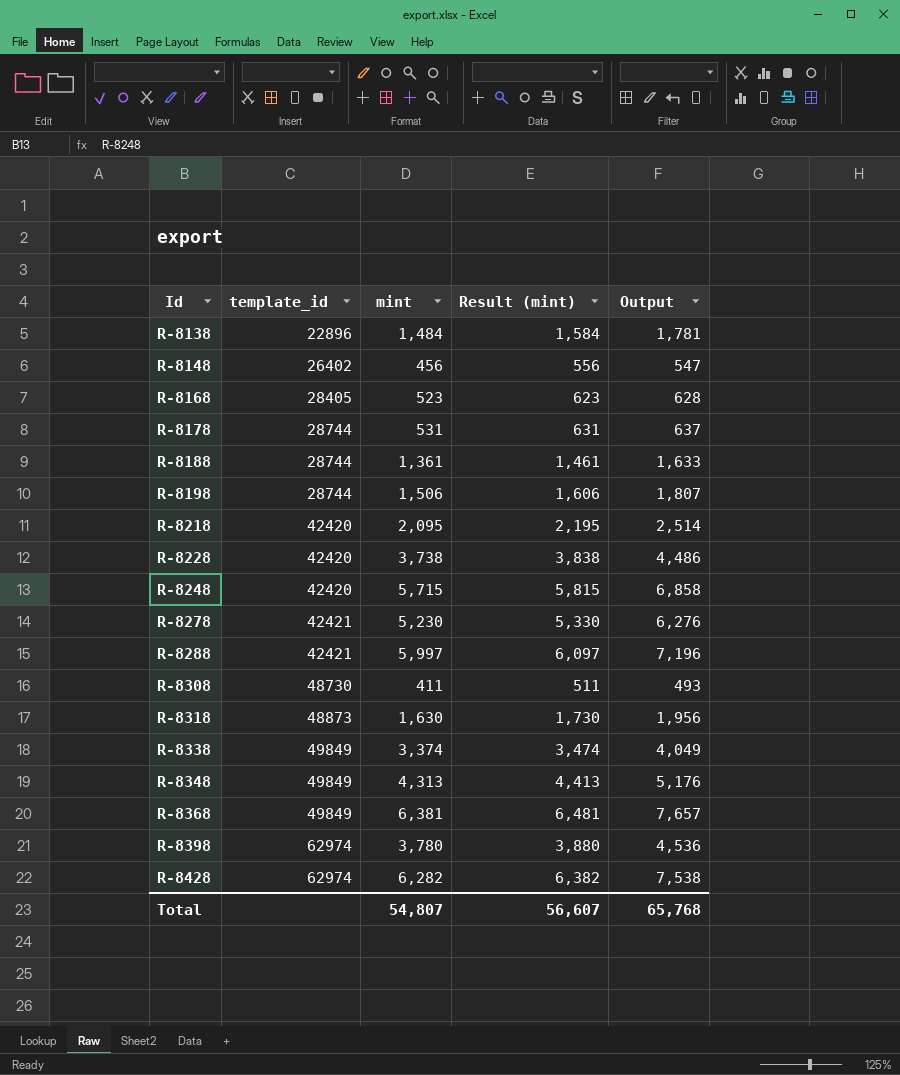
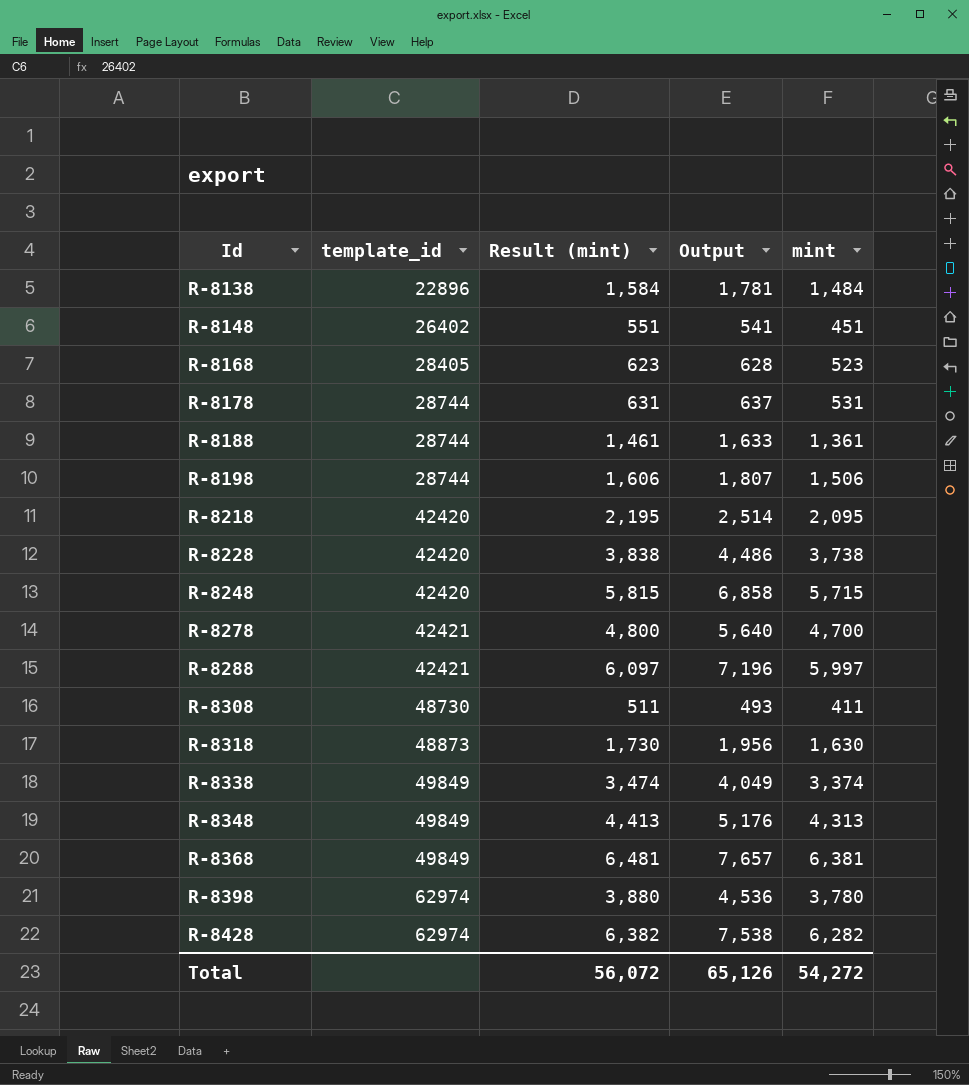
column mint | position: 3 -> 5
R-8148 | Result (mint): 556 -> 551
R-8148 | Output: 547 -> 541
R-8148 | mint: 456 -> 451
R-8278 | Result (mint): 5,330 -> 4,800
R-8278 | Output: 6,276 -> 5,640
R-8278 | mint: 5,230 -> 4,700
Total | Result (mint): 56,607 -> 56,072
Total | Output: 65,768 -> 65,126
Total | mint: 54,807 -> 54,272

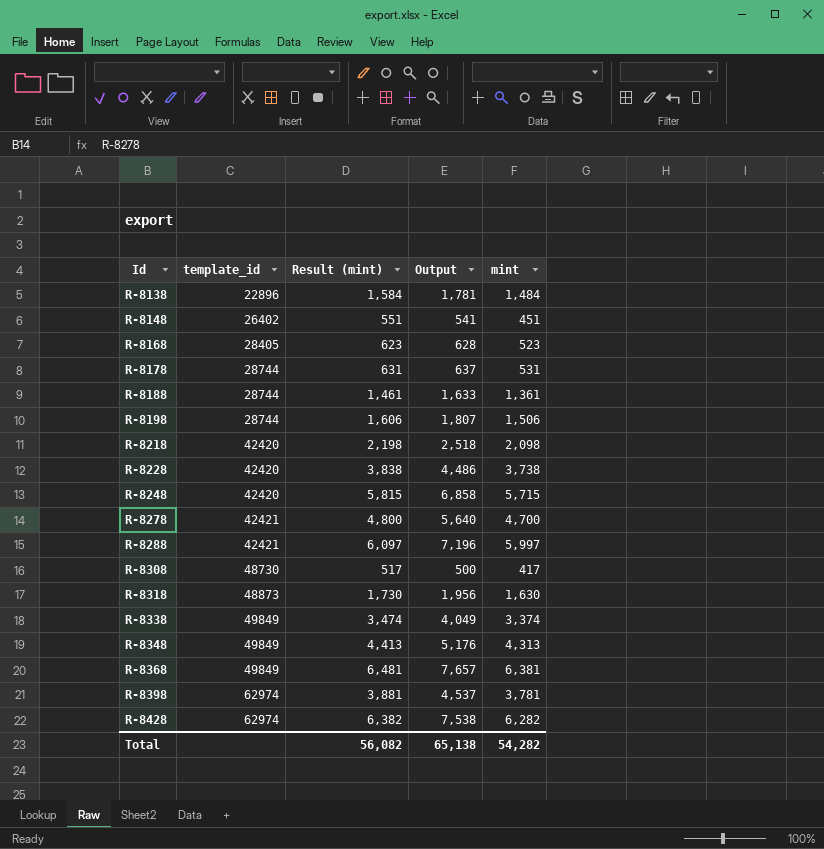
R-8218 | Result (mint): 2,195 -> 2,198
R-8218 | Output: 2,514 -> 2,518
R-8218 | mint: 2,095 -> 2,098
R-8308 | Result (mint): 511 -> 517
R-8308 | Output: 493 -> 500
R-8308 | mint: 411 -> 417
R-8398 | Result (mint): 3,880 -> 3,881
R-8398 | Output: 4,536 -> 4,537
R-8398 | mint: 3,780 -> 3,781
Total | Result (mint): 56,072 -> 56,082
Total | Output: 65,126 -> 65,138
Total | mint: 54,272 -> 54,282

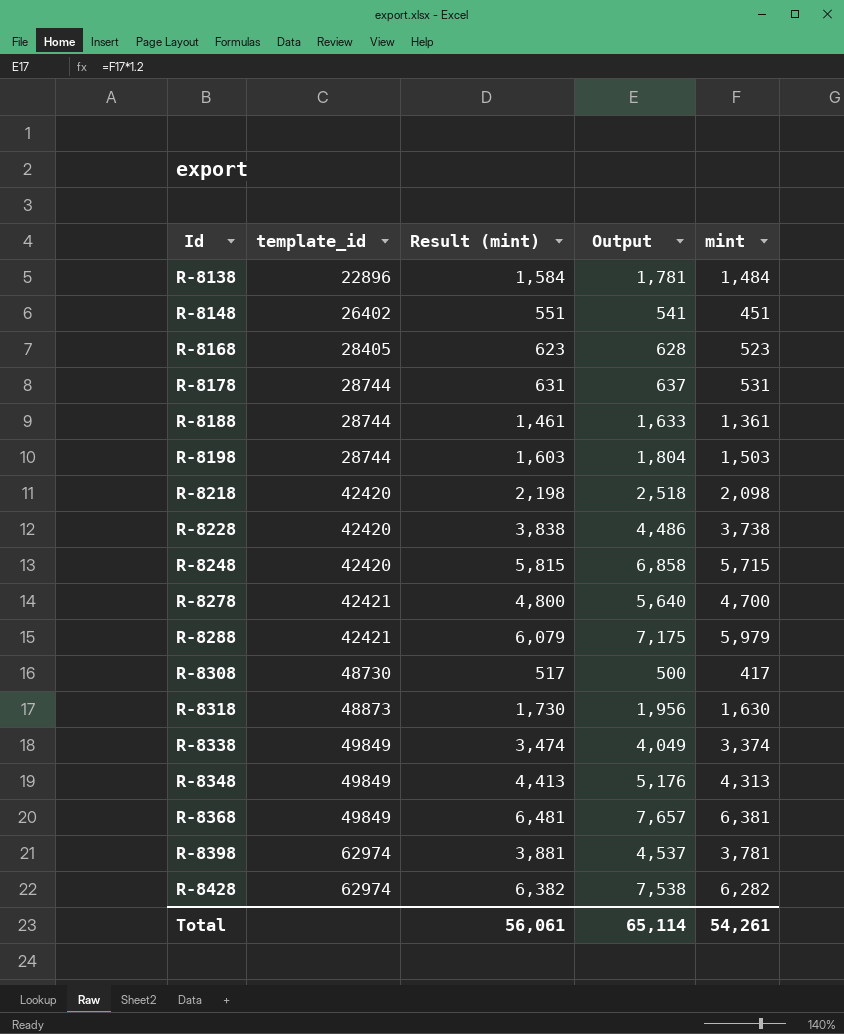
R-8198 | Result (mint): 1,606 -> 1,603
R-8198 | Output: 1,807 -> 1,804
R-8198 | mint: 1,506 -> 1,503
R-8288 | Result (mint): 6,097 -> 6,079
R-8288 | Output: 7,196 -> 7,175
R-8288 | mint: 5,997 -> 5,979
Total | Result (mint): 56,082 -> 56,061
Total | Output: 65,138 -> 65,114
Total | mint: 54,282 -> 54,261

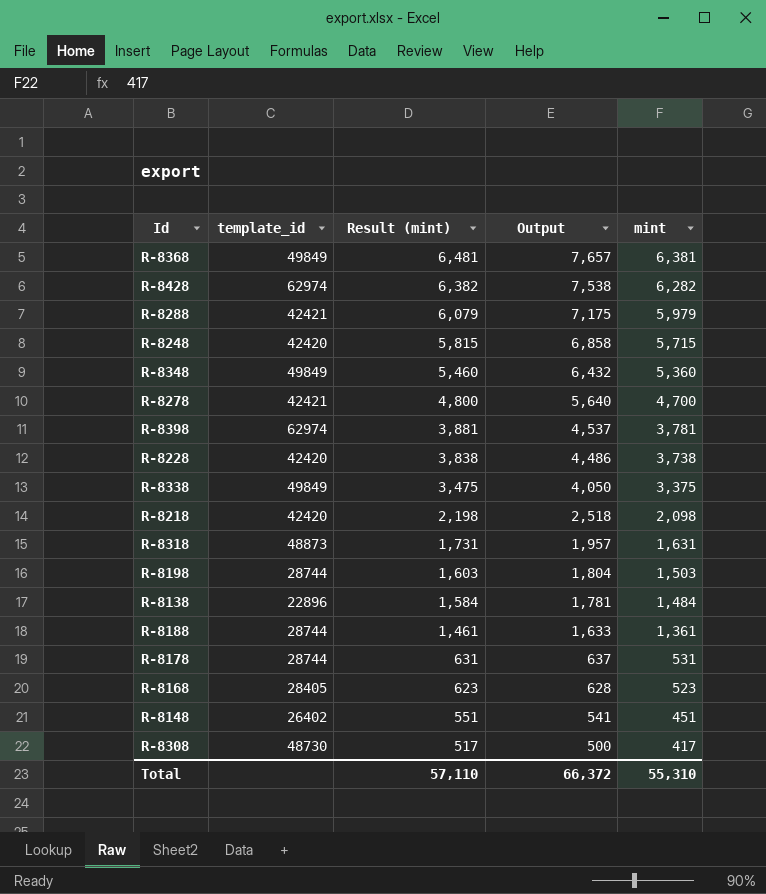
row order: Id ascending -> Result (mint) descending
R-8348 | Result (mint): 4,413 -> 5,460
R-8348 | Output: 5,176 -> 6,432
R-8348 | mint: 4,313 -> 5,360
R-8338 | Result (mint): 3,474 -> 3,475
R-8338 | Output: 4,049 -> 4,050
R-8338 | mint: 3,374 -> 3,375
R-8318 | Result (mint): 1,730 -> 1,731
R-8318 | Output: 1,956 -> 1,957
R-8318 | mint: 1,630 -> 1,631
Total | Result (mint): 56,061 -> 57,110
Total | Output: 65,114 -> 66,372
Total | mint: 54,261 -> 55,310

